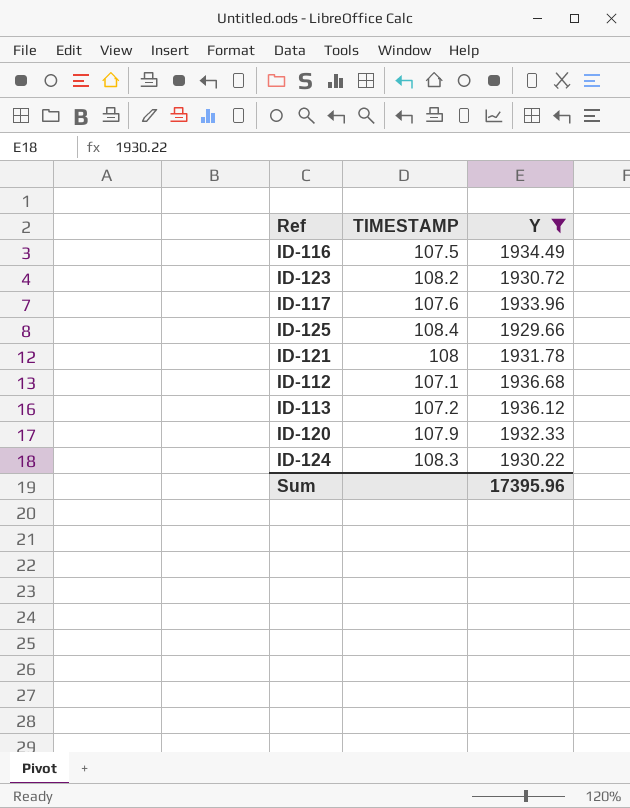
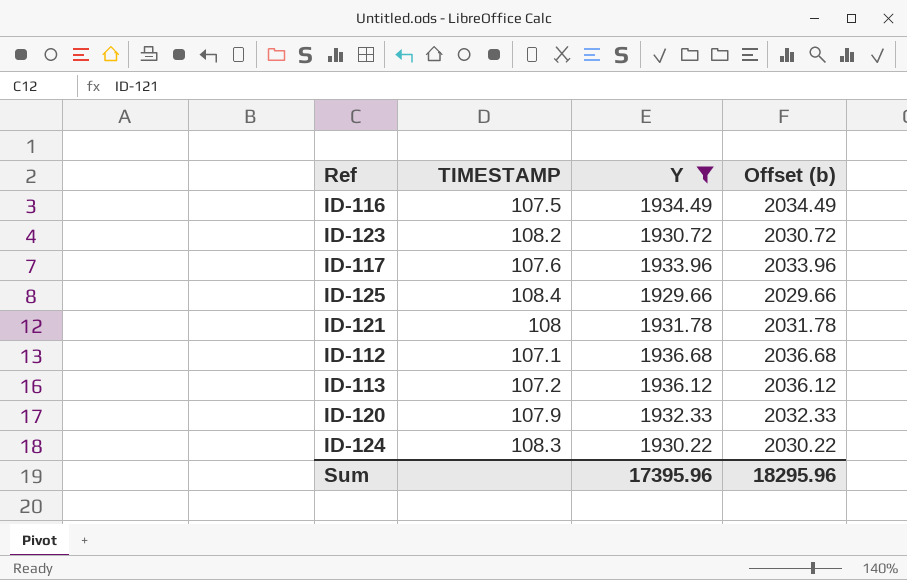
column Offset (b) | formula: none -> [Y] + 100

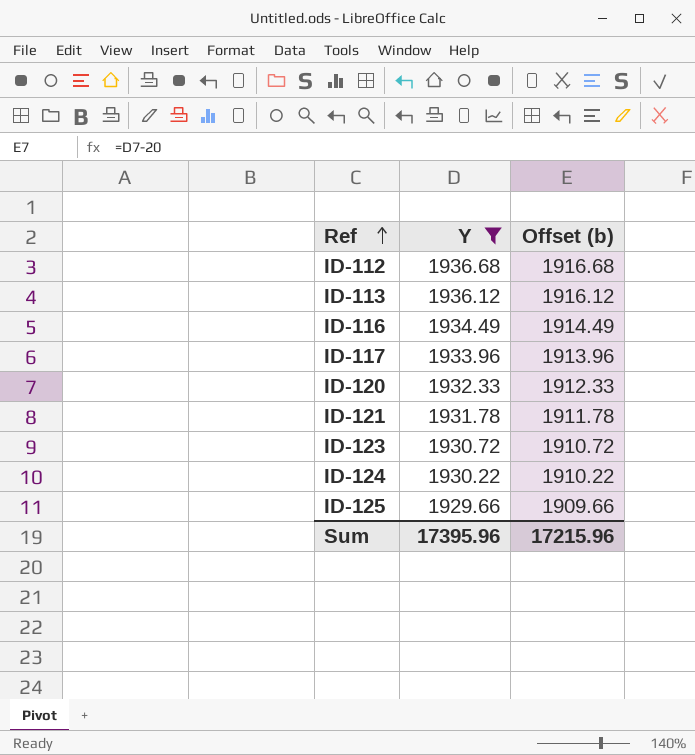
row order: none -> Ref ascending
column TIMESTAMP | position: 2 -> none
column Offset (b) | formula: [Y] + 100 -> [Y] - 20
Sum | Offset (b): 18295.96 -> 17215.96

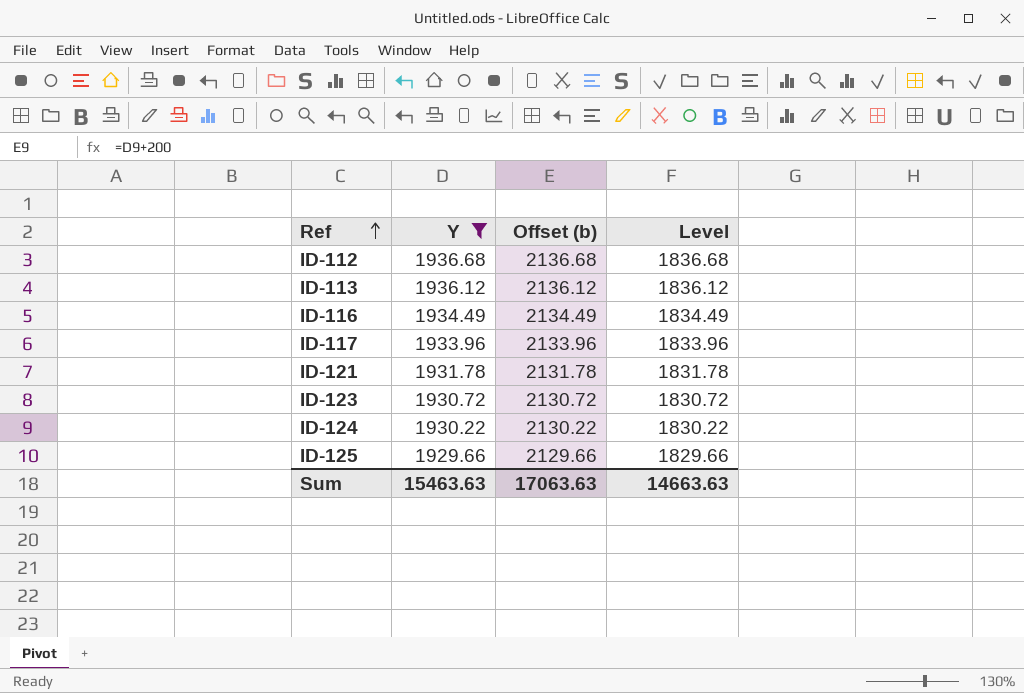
column Offset (b) | formula: [Y] - 20 -> [Y] + 200
column Level | formula: none -> [Y] - 100
row ID-120: 1932.33 | 1912.33 -> none
Sum | Y: 17395.96 -> 15463.63
Sum | Offset (b): 17215.96 -> 17063.63

